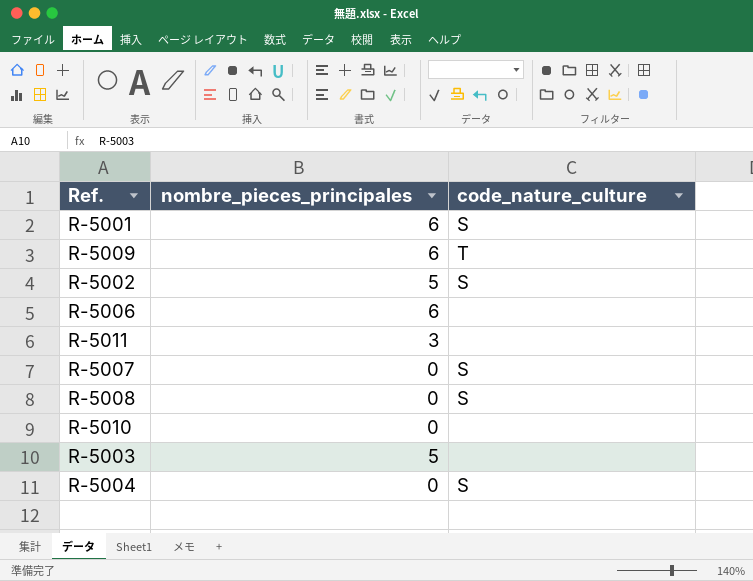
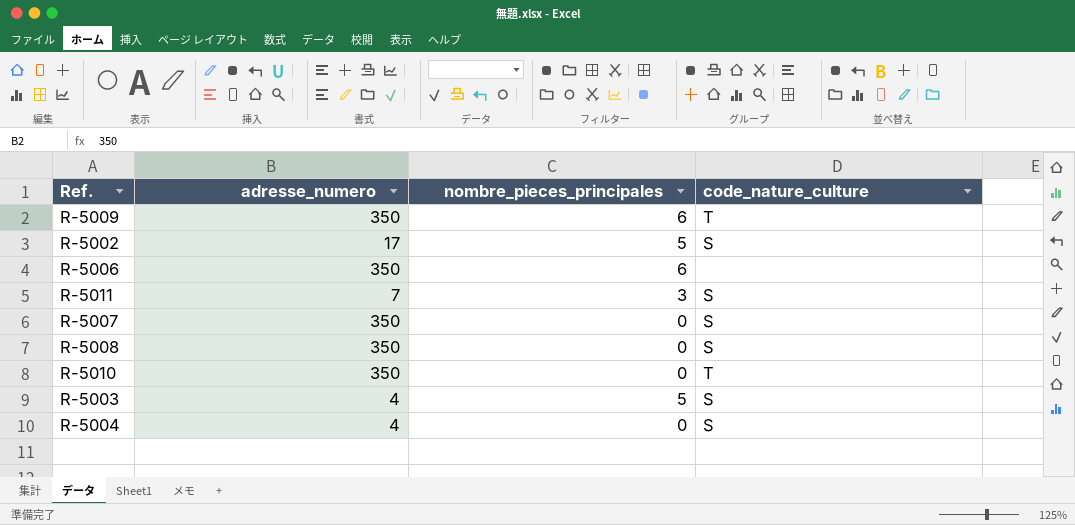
column adresse_numero | position: none -> 2
row R-5001: 6 | S -> none
R-5011 | code_nature_culture: none -> S
R-5010 | code_nature_culture: none -> T
R-5003 | code_nature_culture: none -> S

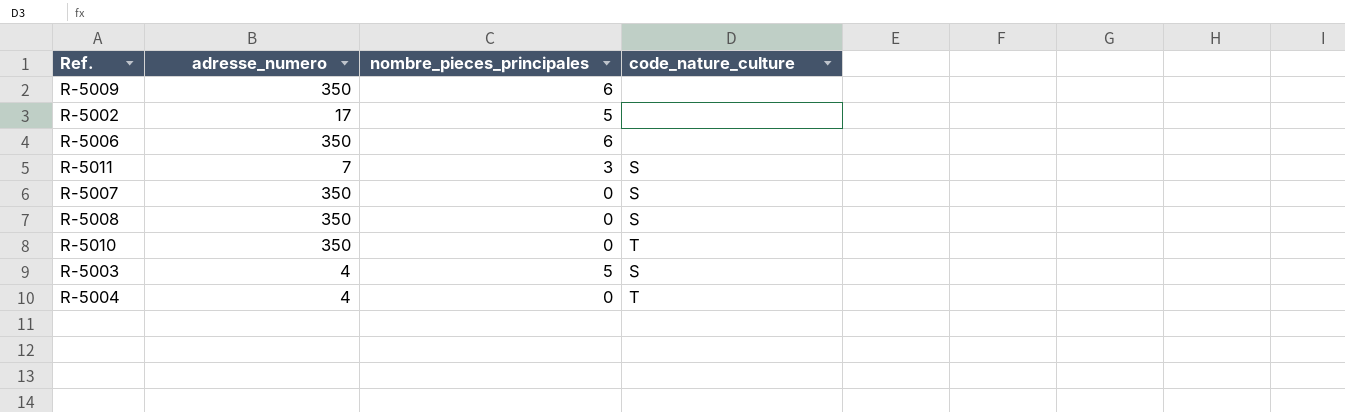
R-5009 | code_nature_culture: T -> none
R-5002 | code_nature_culture: S -> none
R-5004 | code_nature_culture: S -> T

